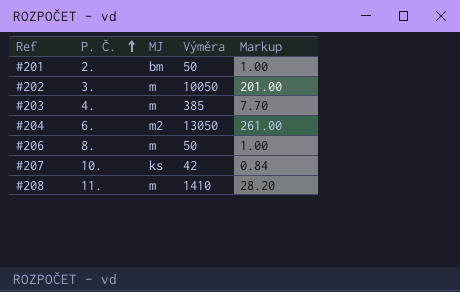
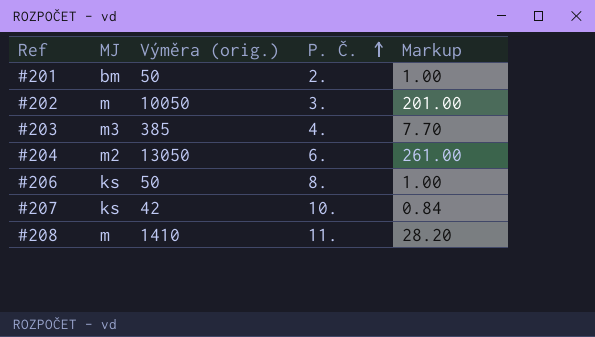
column name: Výměra -> Výměra (orig.)
column P. Č. | position: 2 -> 4
#203 | MJ: m -> m3
#206 | MJ: m -> ks

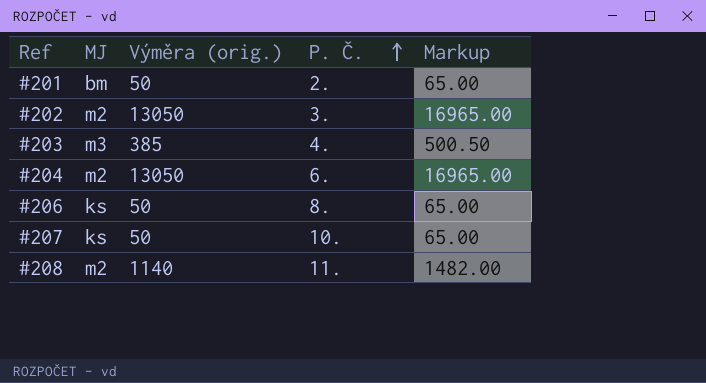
column Markup | formula: [Výměra (orig.)] * 0.02 -> [Výměra (orig.)] * 1.3
#202 | MJ: m -> m2
#202 | Výměra (orig.): 10050 -> 13050
#207 | Výměra (orig.): 42 -> 50
#208 | MJ: m -> m2
#208 | Výměra (orig.): 1410 -> 1140

